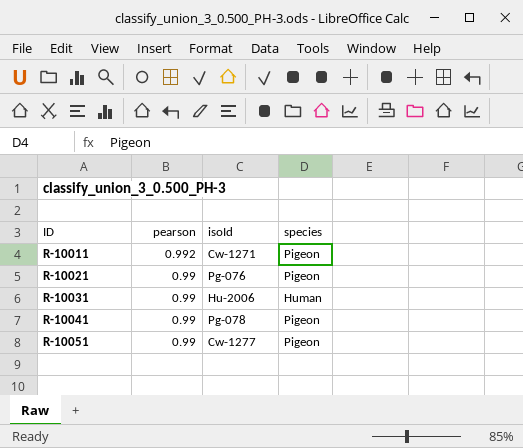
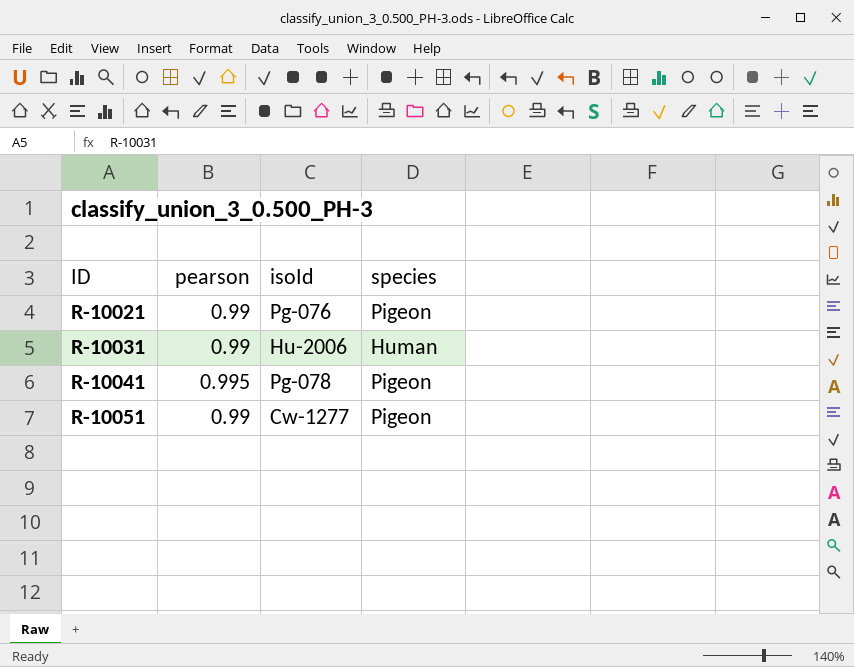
row R-10011: 0.992 | Cw-1271 | Pigeon -> none
R-10041 | pearson: 0.99 -> 0.995

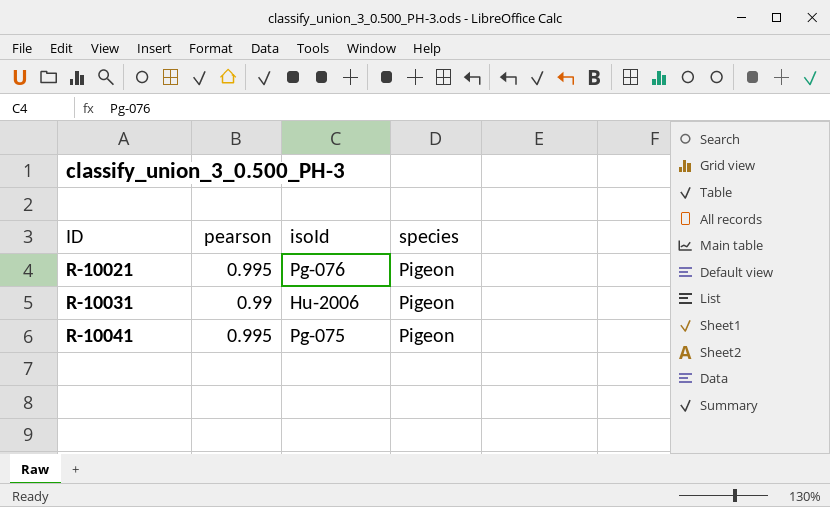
row R-10051: 0.99 | Cw-1277 | Pigeon -> none
R-10021 | pearson: 0.99 -> 0.995
R-10031 | species: Human -> Pigeon
R-10041 | isoId: Pg-078 -> Pg-075

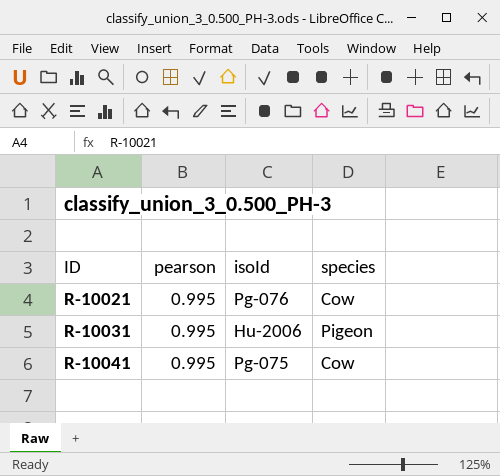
R-10021 | species: Pigeon -> Cow
R-10031 | pearson: 0.99 -> 0.995
R-10041 | species: Pigeon -> Cow

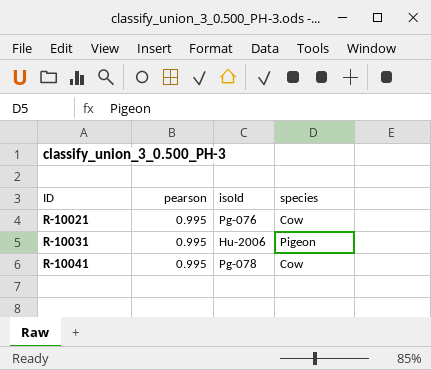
R-10041 | isoId: Pg-075 -> Pg-078

